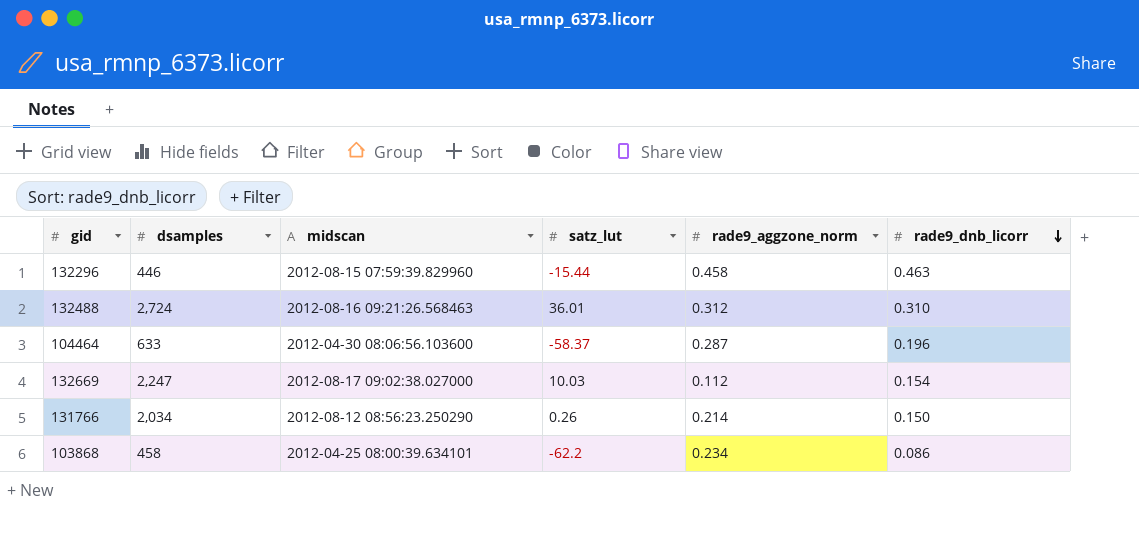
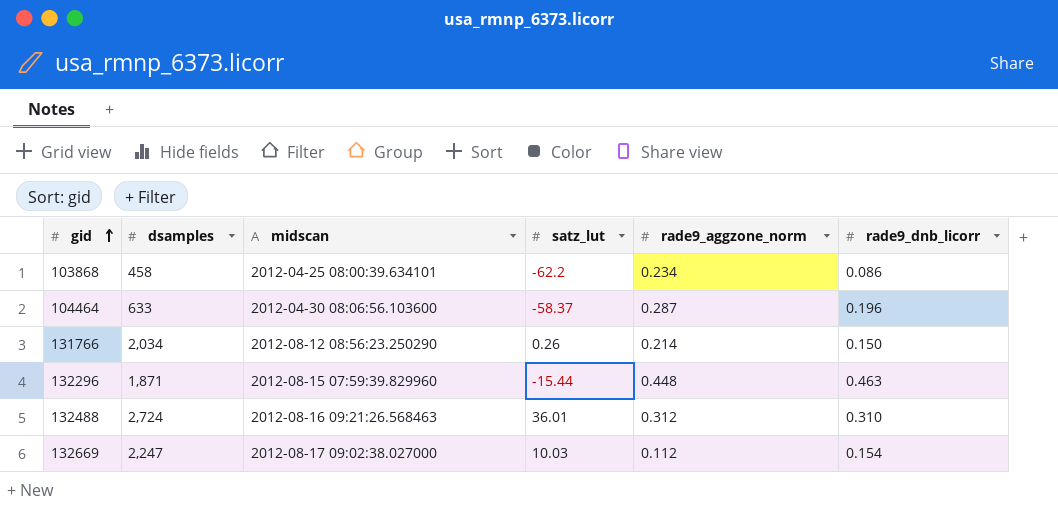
row order: rade9_dnb_licorr descending -> gid ascending
132296 | dsamples: 446 -> 1,871
132296 | rade9_aggzone_norm: 0.458 -> 0.448

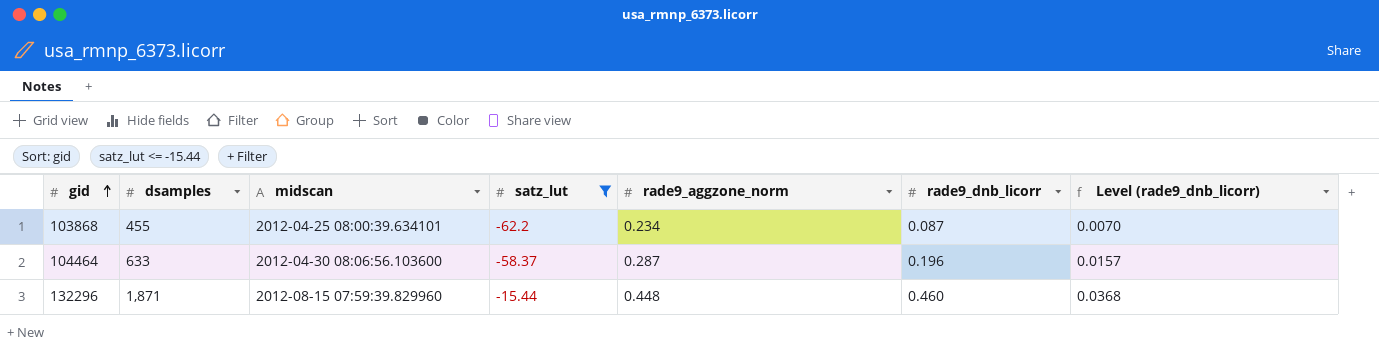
filter: none -> satz_lut <= -15.44
column Level (rade9_dnb_licorr) | formula: none -> [rade9_dnb_licorr] * 0.08
103868 | dsamples: 458 -> 455
103868 | rade9_dnb_licorr: 0.086 -> 0.087
132296 | rade9_dnb_licorr: 0.463 -> 0.460

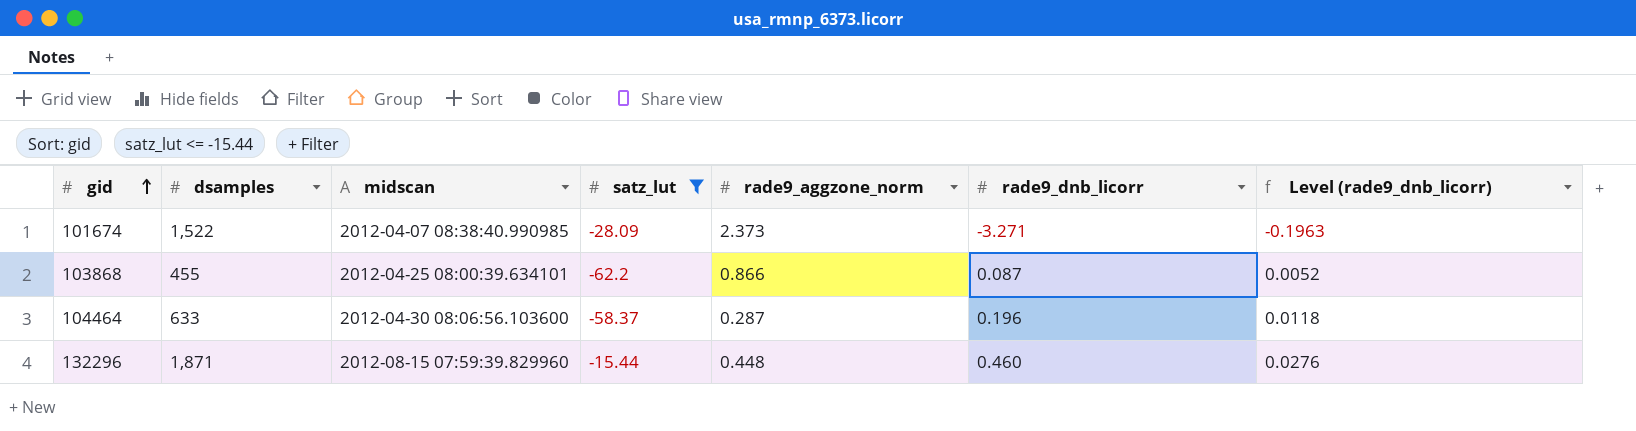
column Level (rade9_dnb_licorr) | formula: [rade9_dnb_licorr] * 0.08 -> [rade9_dnb_licorr] * 0.06
row 101674: none -> 1,522 | 2012-04-07 08:38:40.990985 | -28.09 | 2.373 | -3.271 | -0.1963
103868 | rade9_aggzone_norm: 0.234 -> 0.866

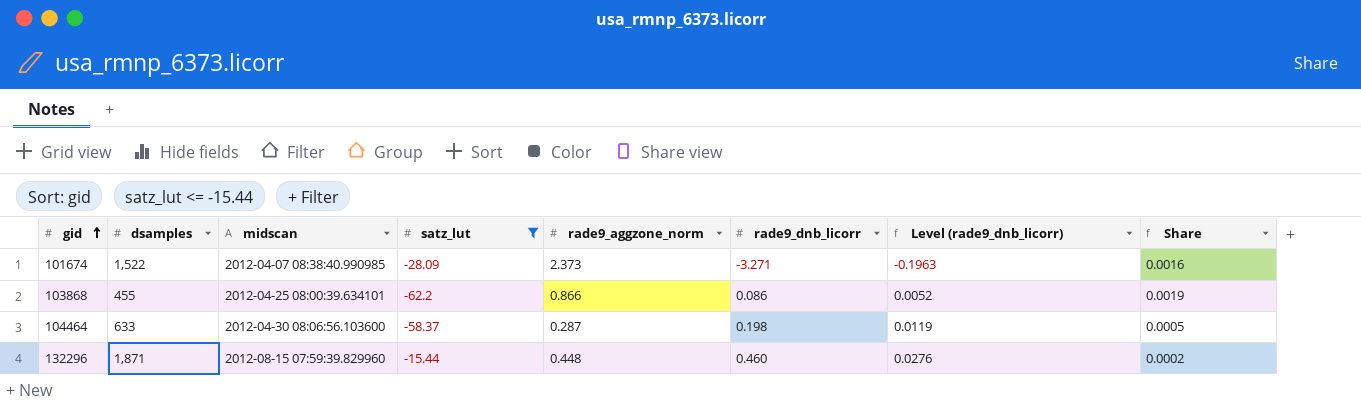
column Share | formula: none -> [rade9_aggzone_norm] / [dsamples]
103868 | rade9_dnb_licorr: 0.087 -> 0.086
104464 | rade9_dnb_licorr: 0.196 -> 0.198
104464 | Level (rade9_dnb_licorr): 0.0118 -> 0.0119

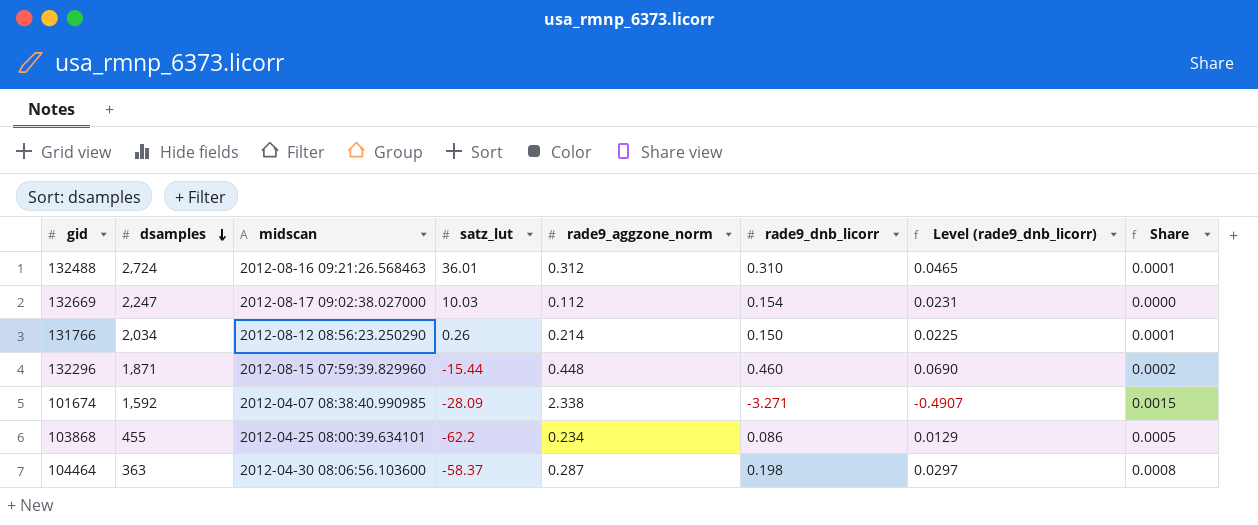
filter: satz_lut <= -15.44 -> none
row order: gid ascending -> dsamples descending
column Level (rade9_dnb_licorr) | formula: [rade9_dnb_licorr] * 0.06 -> [rade9_dnb_licorr] * 0.15
101674 | dsamples: 1,522 -> 1,592
101674 | rade9_aggzone_norm: 2.373 -> 2.338
101674 | Share: 0.0016 -> 0.0015
103868 | rade9_aggzone_norm: 0.866 -> 0.234
103868 | Share: 0.0019 -> 0.0005
104464 | dsamples: 633 -> 363
104464 | Share: 0.0005 -> 0.0008

